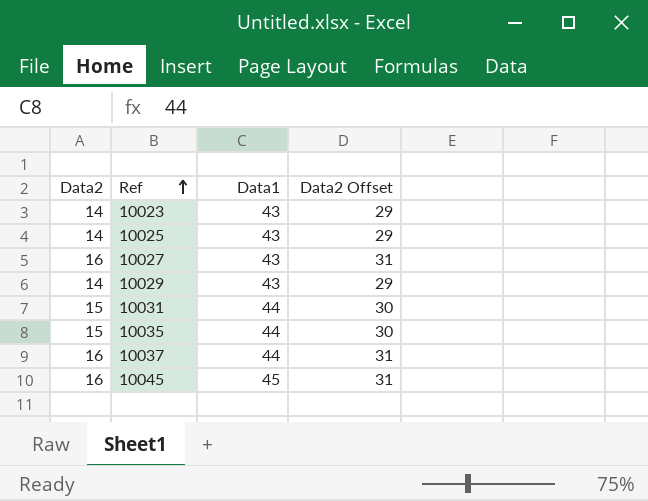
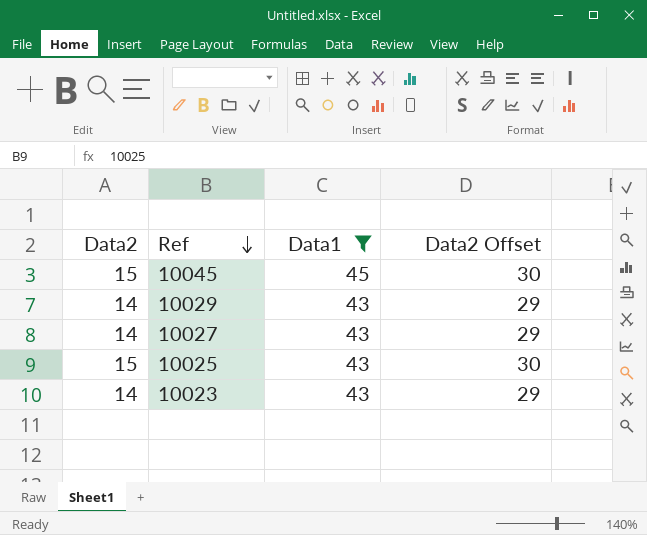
filter: none -> Data1 != 44
row order: Ref ascending -> Ref descending
10045 | Data2: 16 -> 15
10045 | Data2 Offset: 31 -> 30
10027 | Data2: 16 -> 14
10027 | Data2 Offset: 31 -> 29
10025 | Data2: 14 -> 15
10025 | Data2 Offset: 29 -> 30

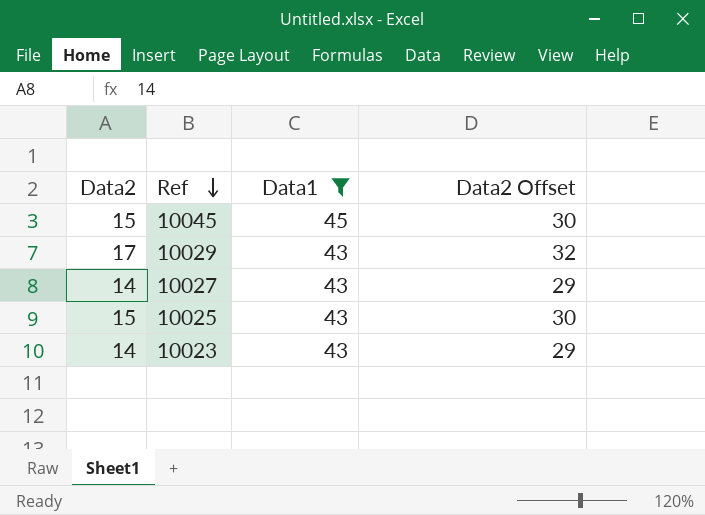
10029 | Data2: 14 -> 17
10029 | Data2 Offset: 29 -> 32

